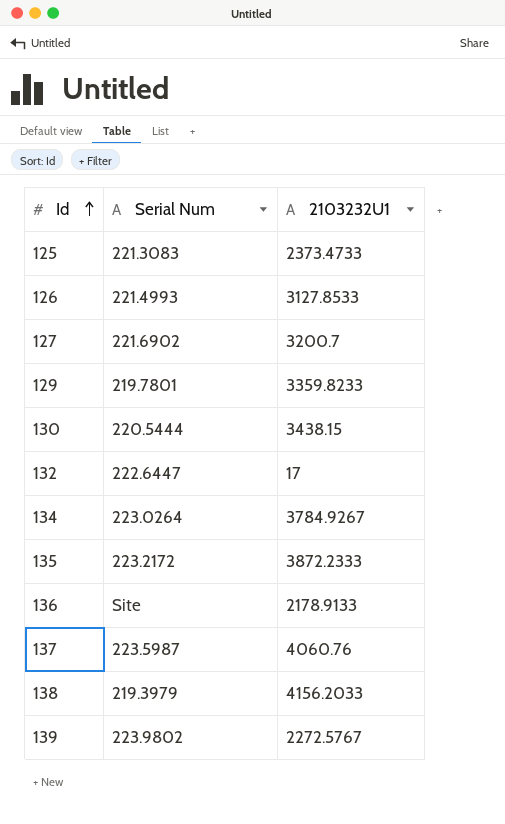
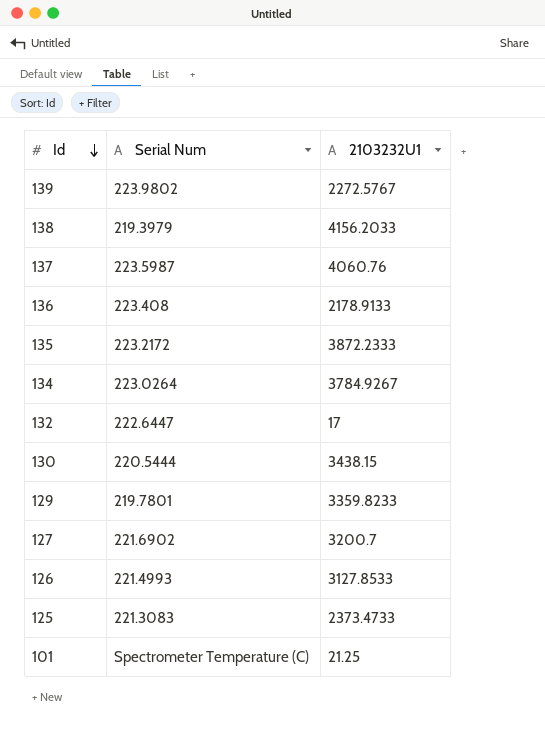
row order: Id ascending -> Id descending
136 | Serial Num: Site -> 223.408
row 101: none -> Spectrometer Temperature (C) | 21.25

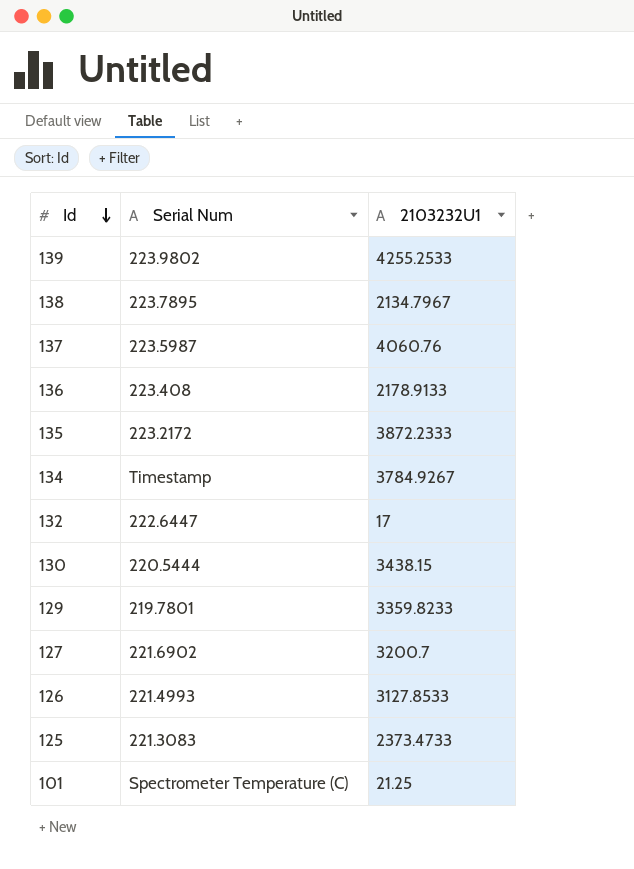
139 | 2103232U1: 2272.5767 -> 4255.2533
138 | Serial Num: 219.3979 -> 223.7895
138 | 2103232U1: 4156.2033 -> 2134.7967
134 | Serial Num: 223.0264 -> Timestamp

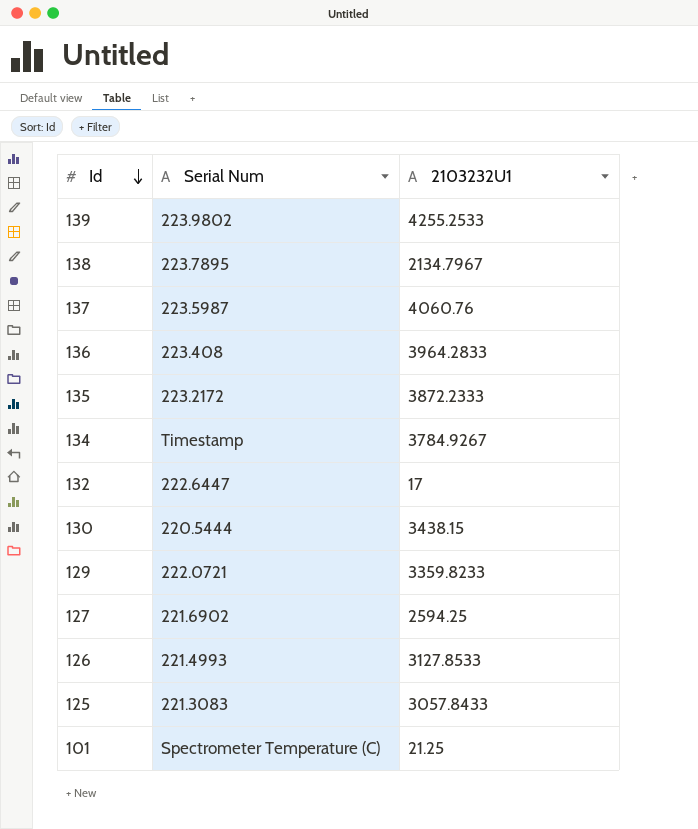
136 | 2103232U1: 2178.9133 -> 3964.2833
129 | Serial Num: 219.7801 -> 222.0721
127 | 2103232U1: 3200.7 -> 2594.25
125 | 2103232U1: 2373.4733 -> 3057.8433

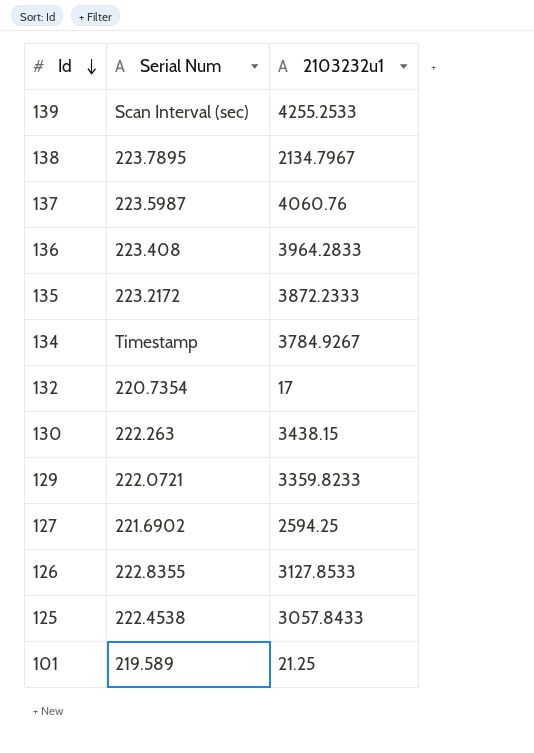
column name: 2103232U1 -> 2103232u1
139 | Serial Num: 223.9802 -> Scan Interval (sec)
132 | Serial Num: 222.6447 -> 220.7354
130 | Serial Num: 220.5444 -> 222.263
126 | Serial Num: 221.4993 -> 222.8355
125 | Serial Num: 221.3083 -> 222.4538
101 | Serial Num: Spectrometer Temperature (C) -> 219.589

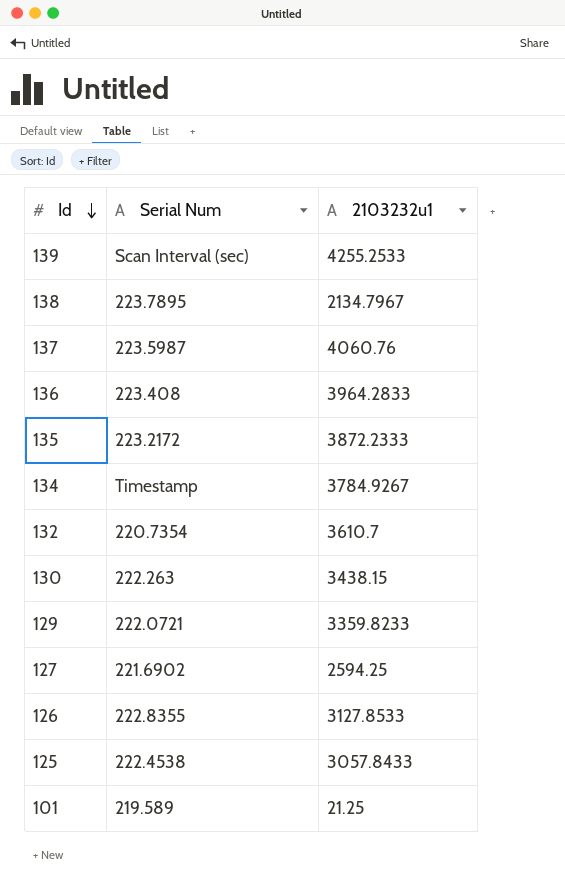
132 | 2103232u1: 17 -> 3610.7

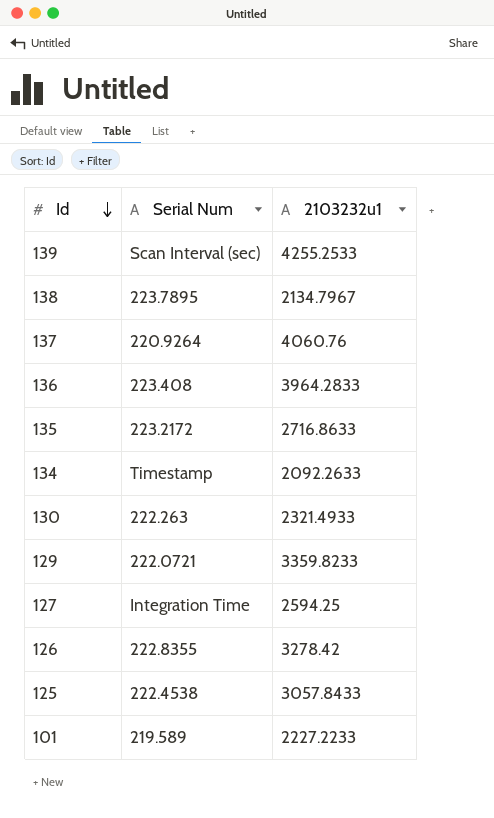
row 132: 220.7354 | 3610.7 -> none
137 | Serial Num: 223.5987 -> 220.9264
135 | 2103232u1: 3872.2333 -> 2716.8633
134 | 2103232u1: 3784.9267 -> 2092.2633
130 | 2103232u1: 3438.15 -> 2321.4933
127 | Serial Num: 221.6902 -> Integration Time
126 | 2103232u1: 3127.8533 -> 3278.42
101 | 2103232u1: 21.25 -> 2227.2233

